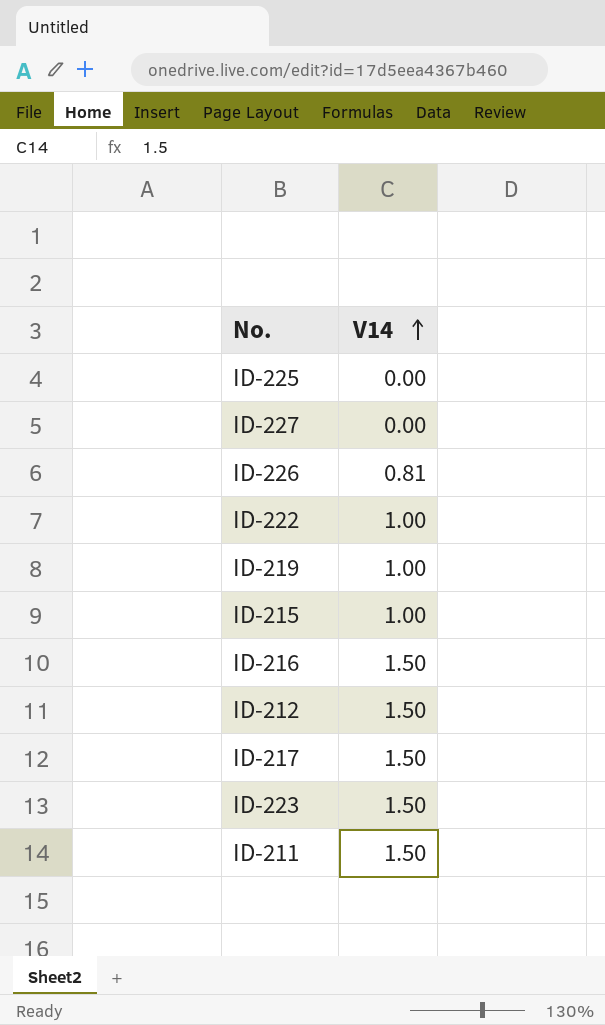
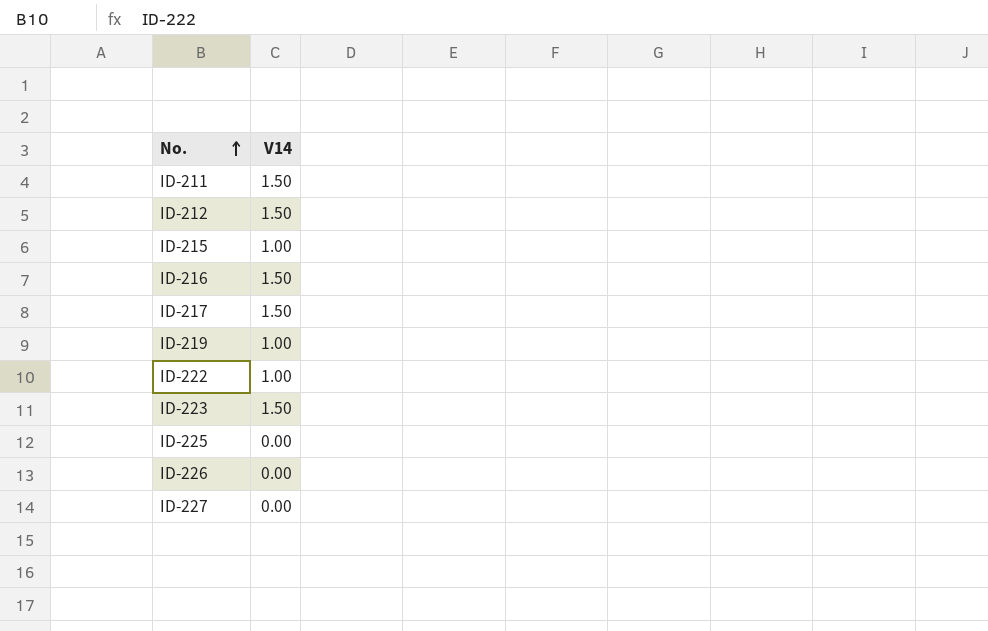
row order: V14 ascending -> No. ascending
ID-226 | V14: 0.81 -> 0.00

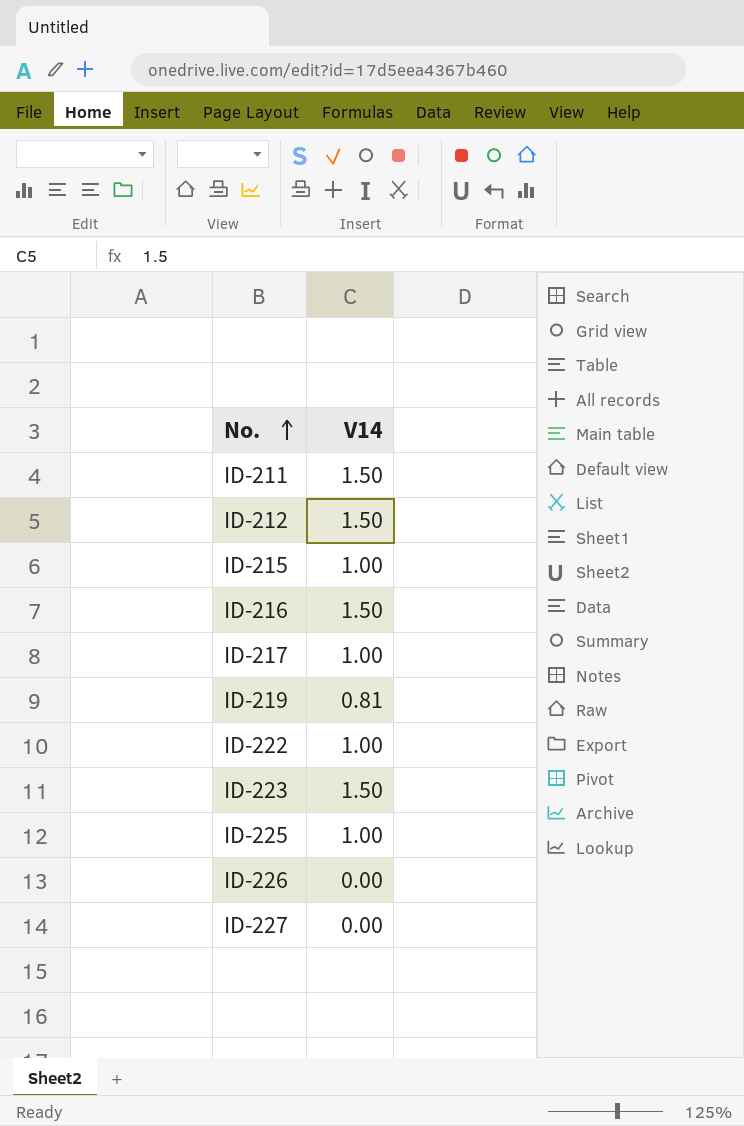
ID-217 | V14: 1.50 -> 1.00
ID-219 | V14: 1.00 -> 0.81
ID-225 | V14: 0.00 -> 1.00

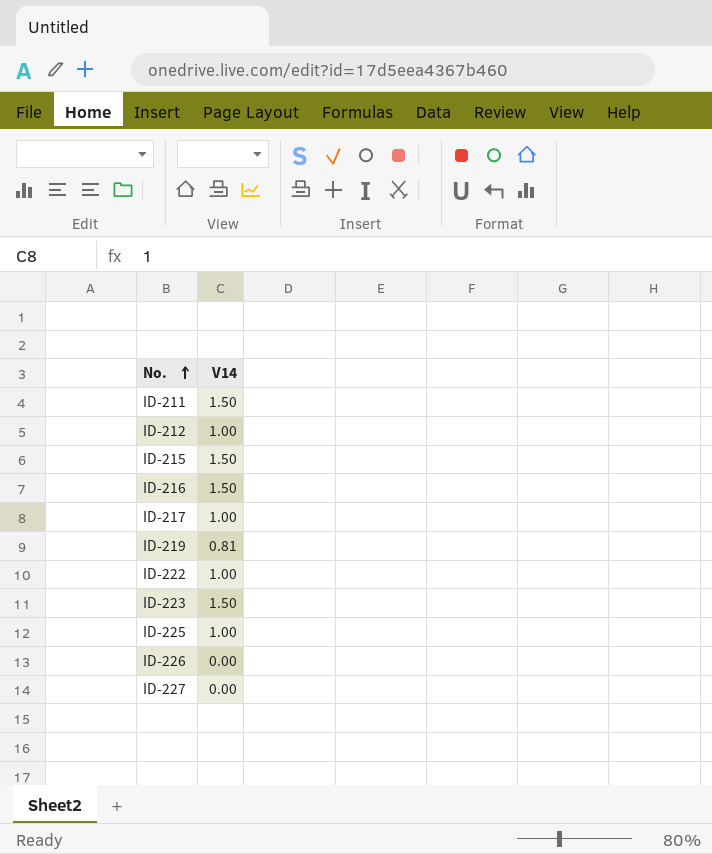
ID-212 | V14: 1.50 -> 1.00
ID-215 | V14: 1.00 -> 1.50

